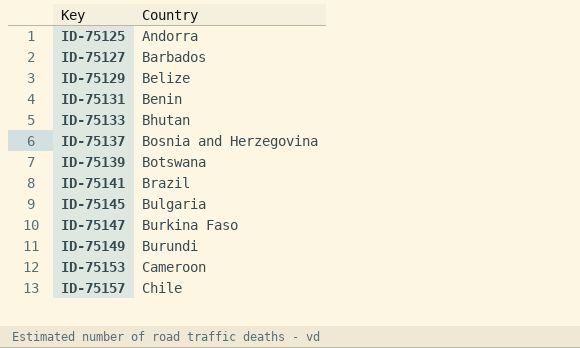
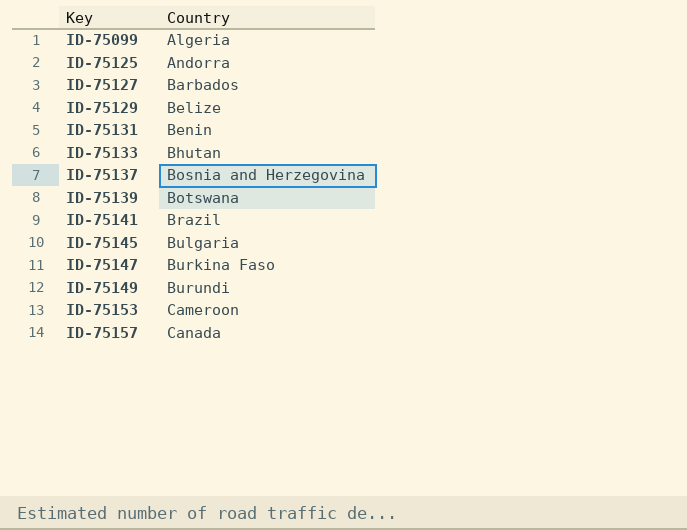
row ID-75099: none -> Algeria
ID-75157 | Country: Chile -> Canada

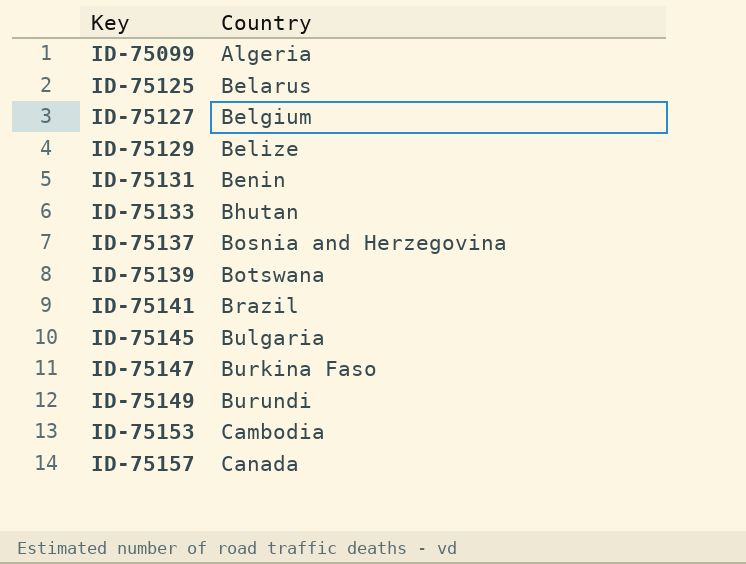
ID-75125 | Country: Andorra -> Belarus
ID-75127 | Country: Barbados -> Belgium
ID-75153 | Country: Cameroon -> Cambodia

